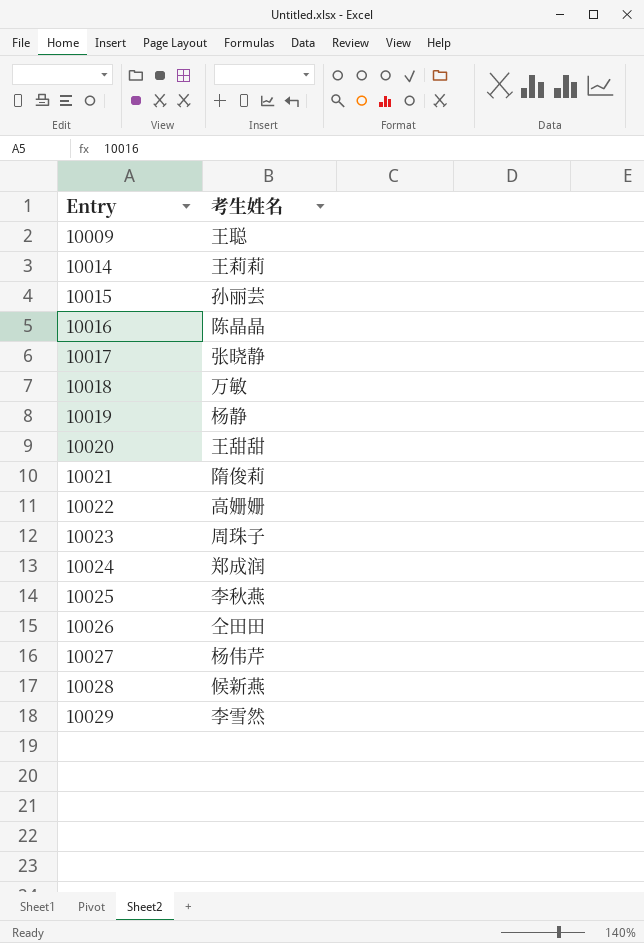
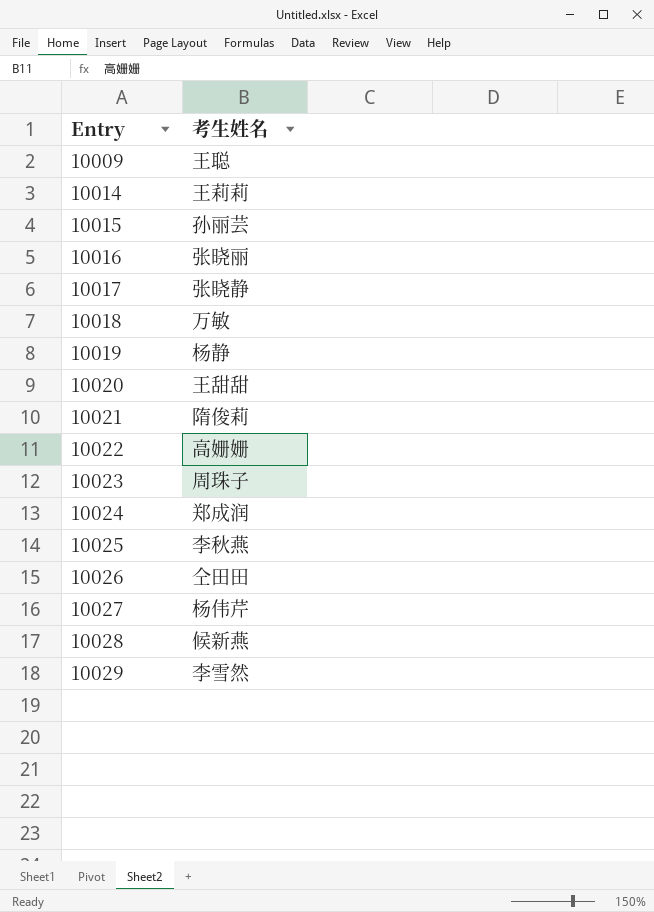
10016 | 考生姓名: 陈晶晶 -> 张晓丽

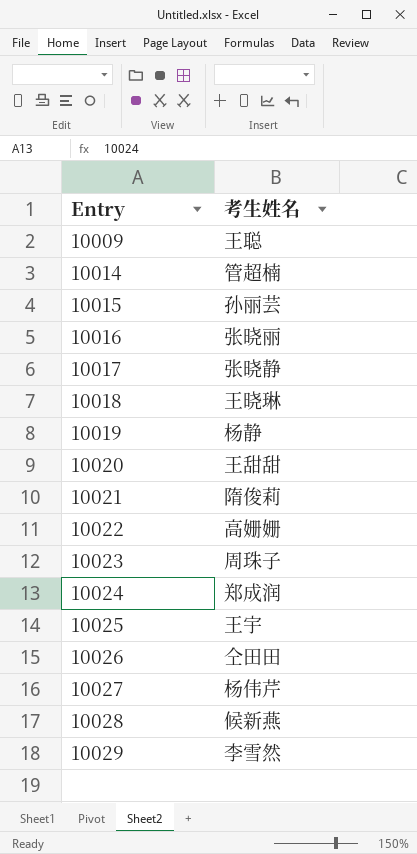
10014 | 考生姓名: 王莉莉 -> 管超楠
10018 | 考生姓名: 万敏 -> 王晓琳
10025 | 考生姓名: 李秋燕 -> 王宇

